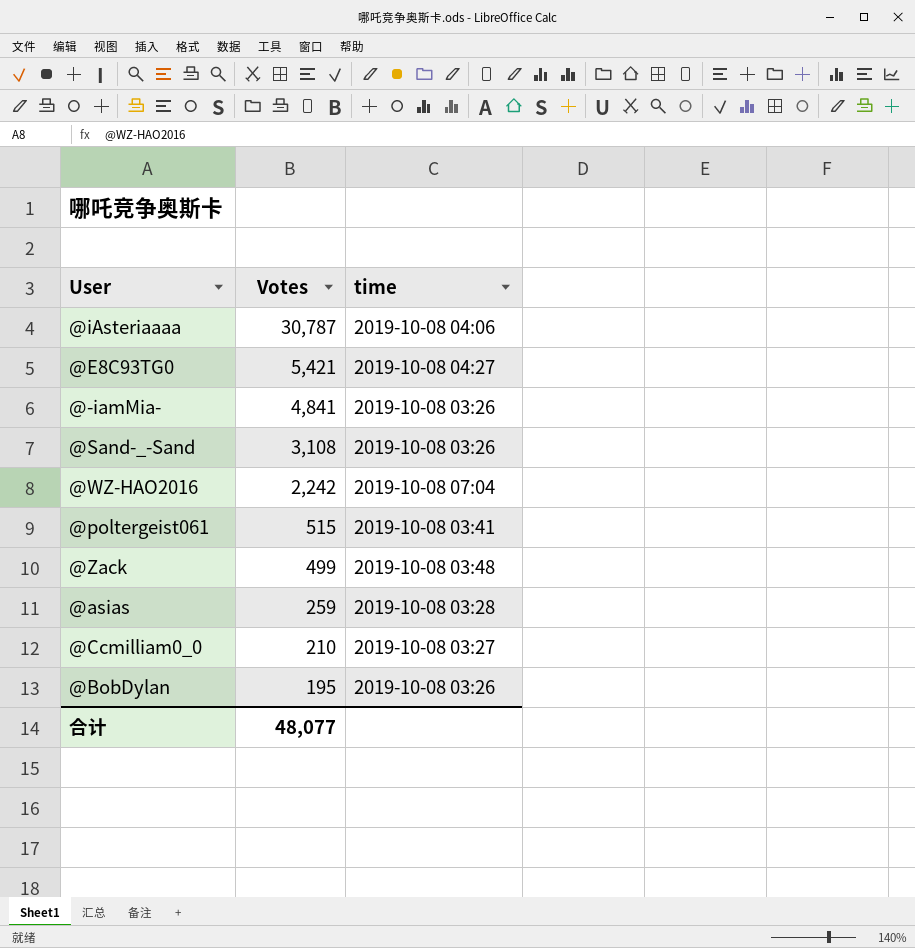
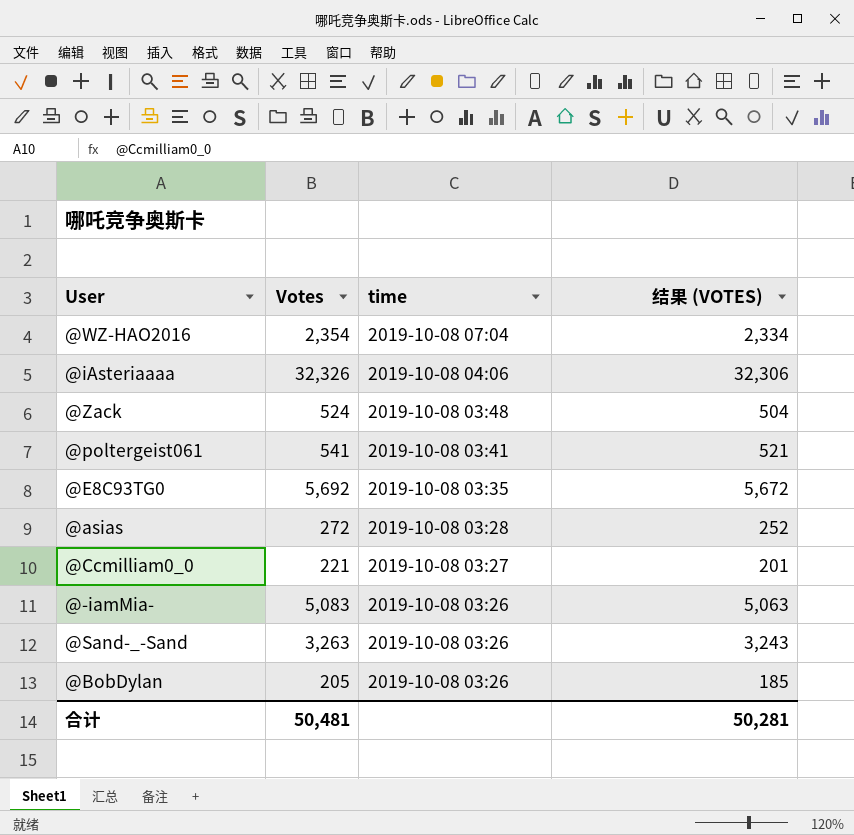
row order: Votes descending -> time descending
column 结果 (VOTES) | formula: none -> [Votes] - 20
@WZ-HAO2016 | Votes: 2,242 -> 2,354
@iAsteriaaaa | Votes: 30,787 -> 32,326
@Zack | Votes: 499 -> 524
@poltergeist061 | Votes: 515 -> 541
@E8C93TG0 | Votes: 5,421 -> 5,692
@E8C93TG0 | time: 2019-10-08 04:27 -> 2019-10-08 03:35
@asias | Votes: 259 -> 272
@Ccmilliam0_0 | Votes: 210 -> 221
@-iamMia- | Votes: 4,841 -> 5,083
@Sand-_-Sand | Votes: 3,108 -> 3,263
@BobDylan | Votes: 195 -> 205
合计 | Votes: 48,077 -> 50,481

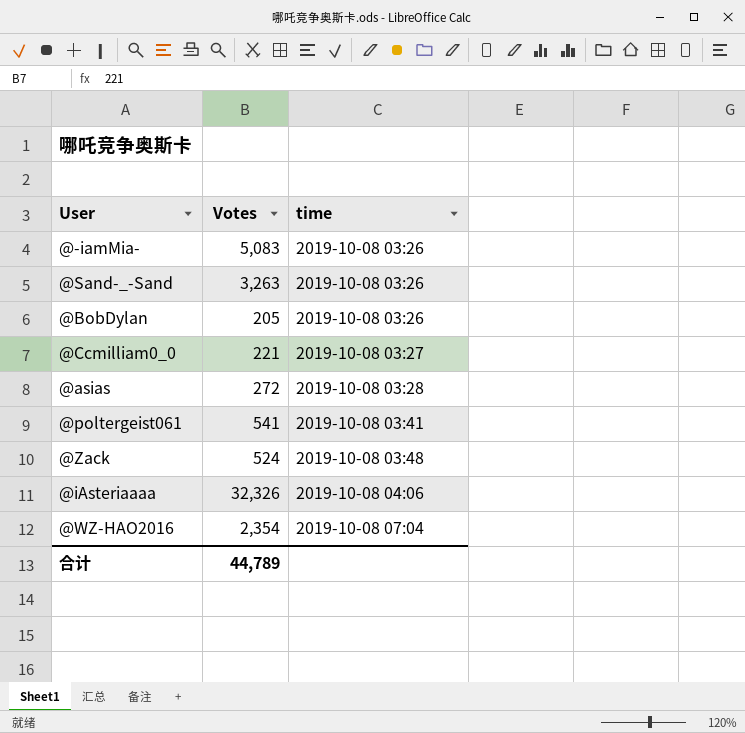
row order: time descending -> time ascending
column 结果 (VOTES) | formula: [Votes] - 20 -> none
row @E8C93TG0: 5,692 | 2019-10-08 03:35 | 5,672 -> none
合计 | Votes: 50,481 -> 44,789

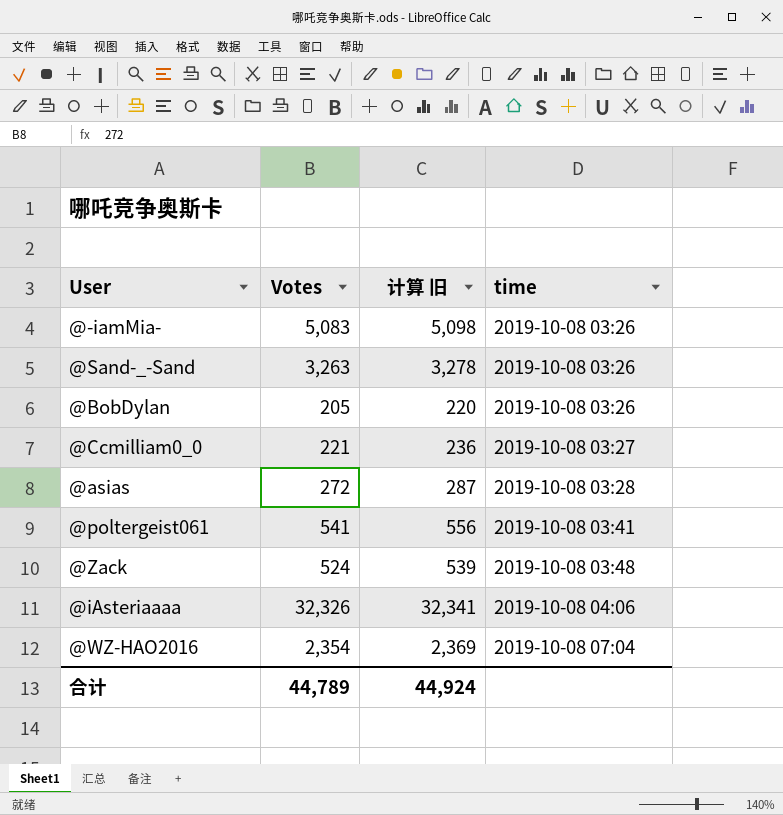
column 计算 旧 | formula: none -> [Votes] + 15

